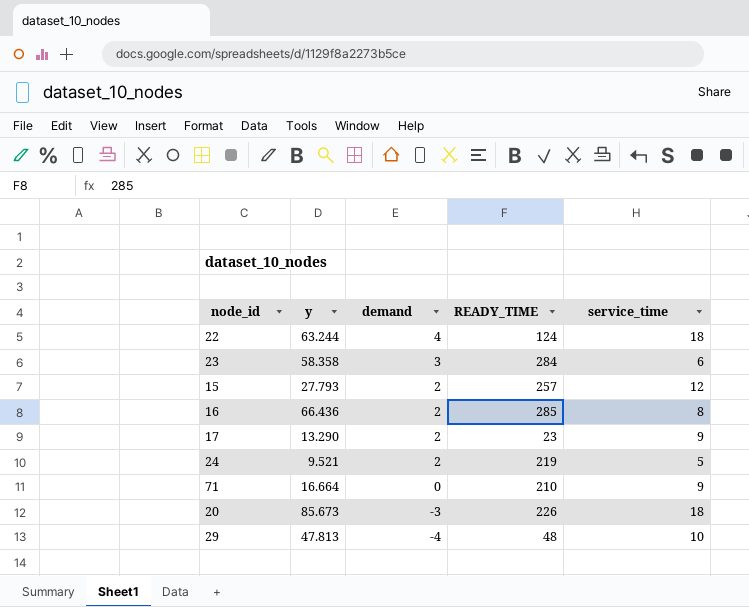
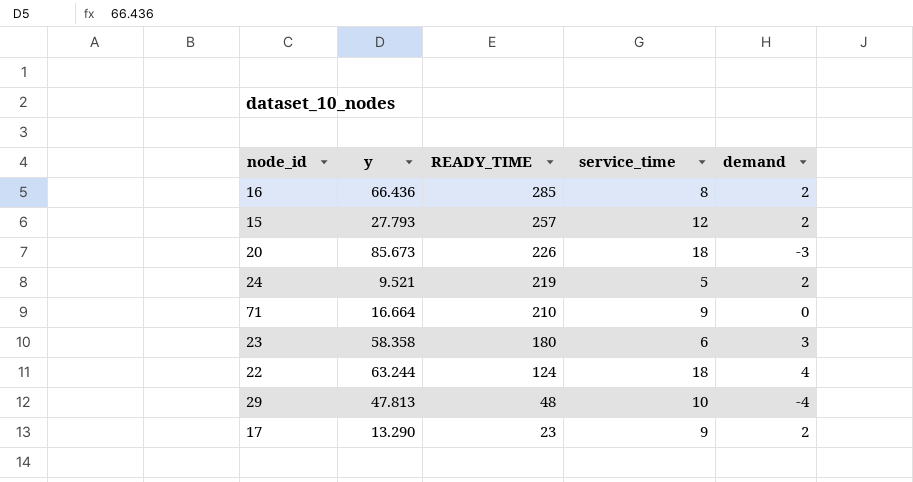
row order: demand descending -> READY_TIME descending
column demand | position: 3 -> 5
23 | READY_TIME: 284 -> 180

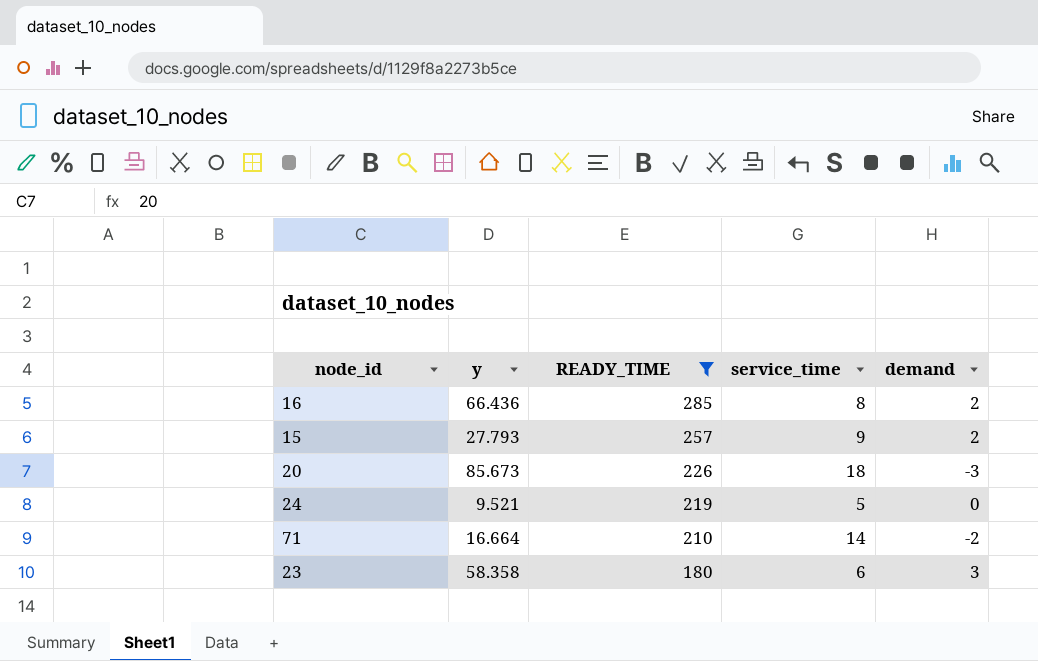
filter: none -> READY_TIME >= 180
15 | service_time: 12 -> 9
24 | demand: 2 -> 0
71 | service_time: 9 -> 14
71 | demand: 0 -> -2

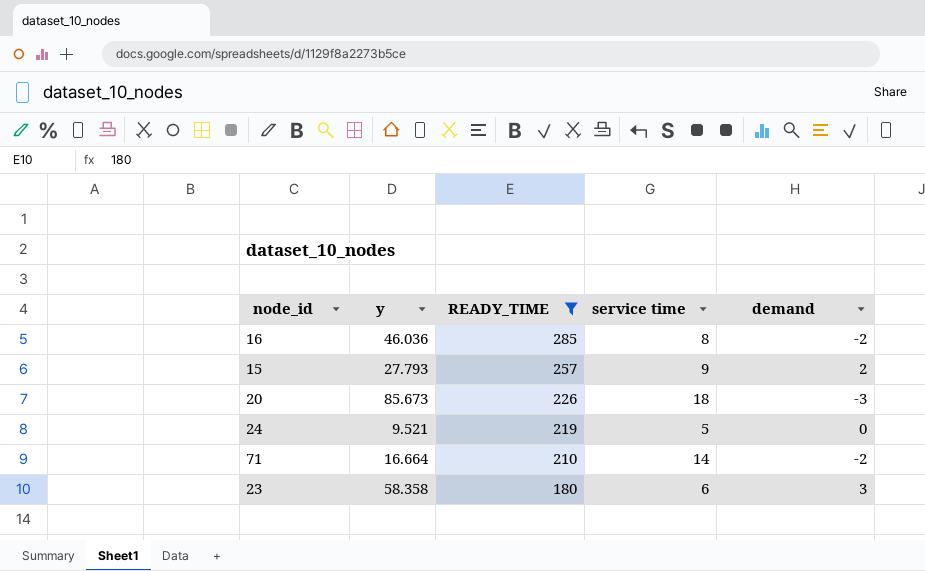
column name: service_time -> service time
16 | y: 66.436 -> 46.036
16 | demand: 2 -> -2

